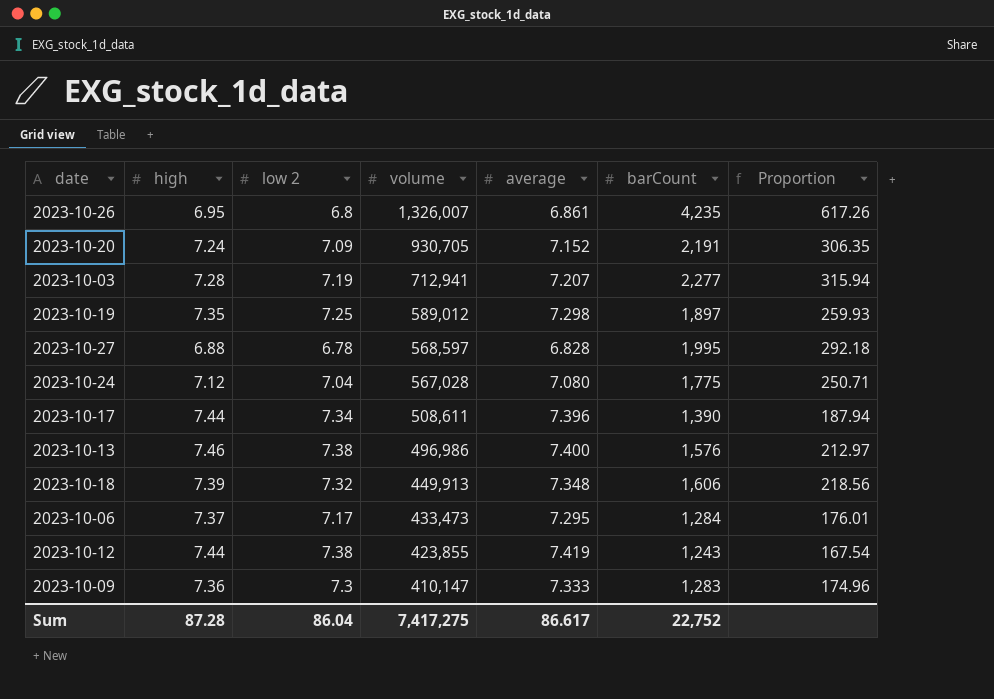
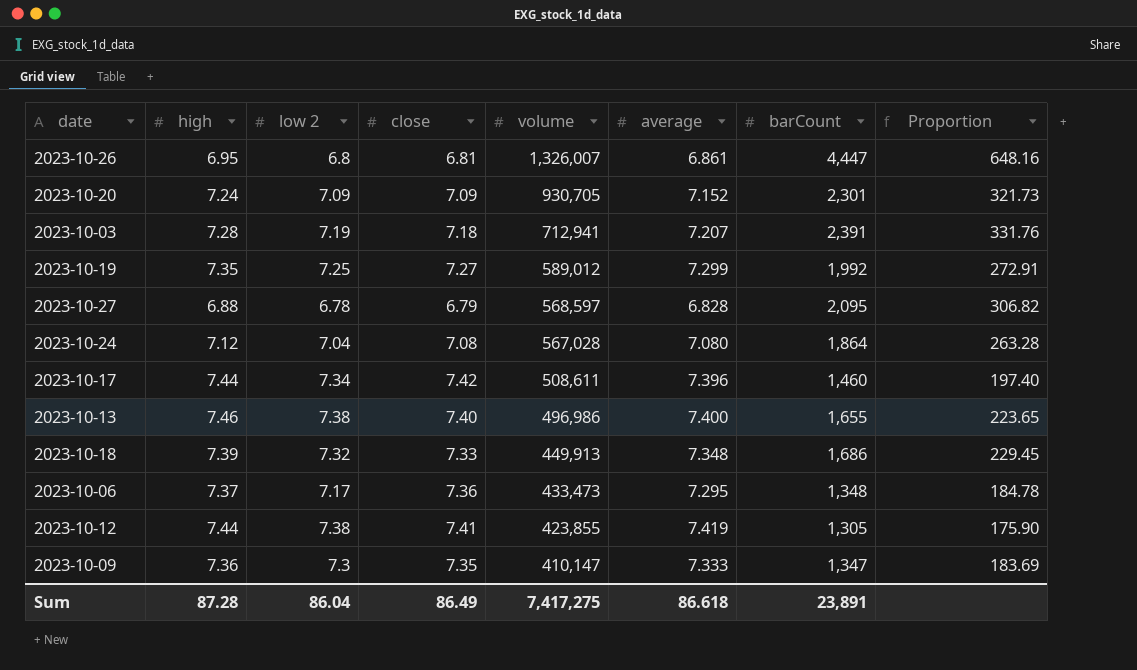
column close | position: none -> 4
2023-10-26 | barCount: 4,235 -> 4,447
2023-10-26 | Proportion: 617.26 -> 648.16
2023-10-20 | barCount: 2,191 -> 2,301
2023-10-20 | Proportion: 306.35 -> 321.73
2023-10-03 | barCount: 2,277 -> 2,391
2023-10-03 | Proportion: 315.94 -> 331.76
2023-10-19 | average: 7.298 -> 7.299
2023-10-19 | barCount: 1,897 -> 1,992
2023-10-19 | Proportion: 259.93 -> 272.91
2023-10-27 | barCount: 1,995 -> 2,095
2023-10-27 | Proportion: 292.18 -> 306.82
2023-10-24 | barCount: 1,775 -> 1,864
2023-10-24 | Proportion: 250.71 -> 263.28
2023-10-17 | barCount: 1,390 -> 1,460
2023-10-17 | Proportion: 187.94 -> 197.40
2023-10-13 | barCount: 1,576 -> 1,655
2023-10-13 | Proportion: 212.97 -> 223.65
2023-10-18 | barCount: 1,606 -> 1,686
2023-10-18 | Proportion: 218.56 -> 229.45
2023-10-06 | barCount: 1,284 -> 1,348
2023-10-06 | Proportion: 176.01 -> 184.78
2023-10-12 | barCount: 1,243 -> 1,305
2023-10-12 | Proportion: 167.54 -> 175.90
2023-10-09 | barCount: 1,283 -> 1,347
2023-10-09 | Proportion: 174.96 -> 183.69
Sum | average: 86.617 -> 86.618
Sum | barCount: 22,752 -> 23,891

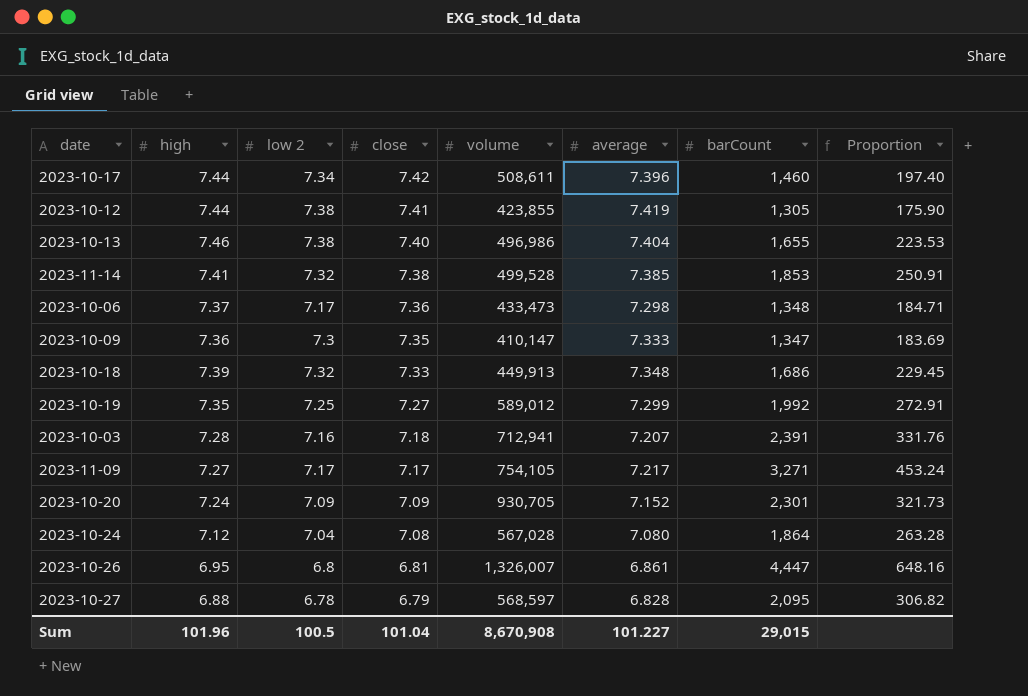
row order: volume descending -> close descending
2023-10-13 | average: 7.400 -> 7.404
2023-10-13 | Proportion: 223.65 -> 223.53
row 2023-11-14: none -> 7.41 | 7.32 | 7.38 | 499,528 | 7.385 | 1,853 | 250.91
2023-10-06 | average: 7.295 -> 7.298
2023-10-06 | Proportion: 184.78 -> 184.71
2023-10-03 | low 2: 7.19 -> 7.16
row 2023-11-09: none -> 7.27 | 7.17 | 7.17 | 754,105 | 7.217 | 3,271 | 453.24
Sum | high: 87.28 -> 101.96
Sum | low 2: 86.04 -> 100.5
Sum | close: 86.49 -> 101.04
Sum | volume: 7,417,275 -> 8,670,908
Sum | average: 86.618 -> 101.227
Sum | barCount: 23,891 -> 29,015

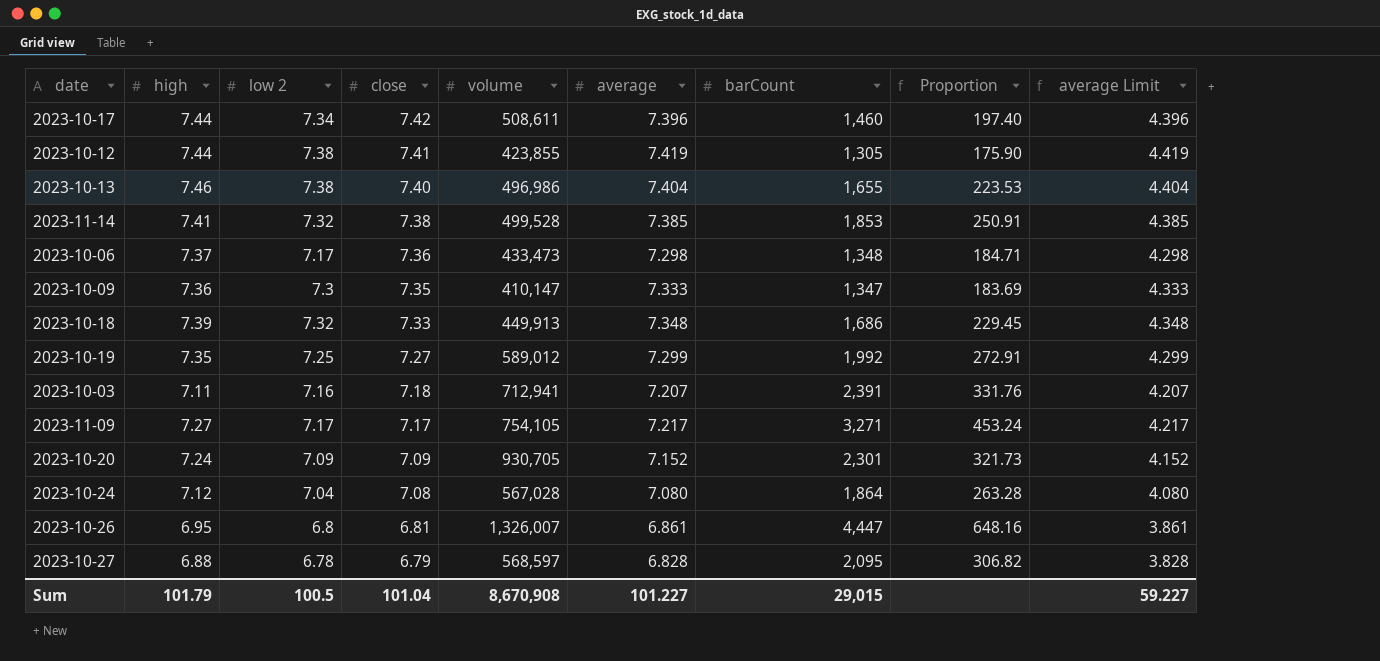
column average Limit | formula: none -> [average] - 3
2023-10-03 | high: 7.28 -> 7.11
Sum | high: 101.96 -> 101.79

